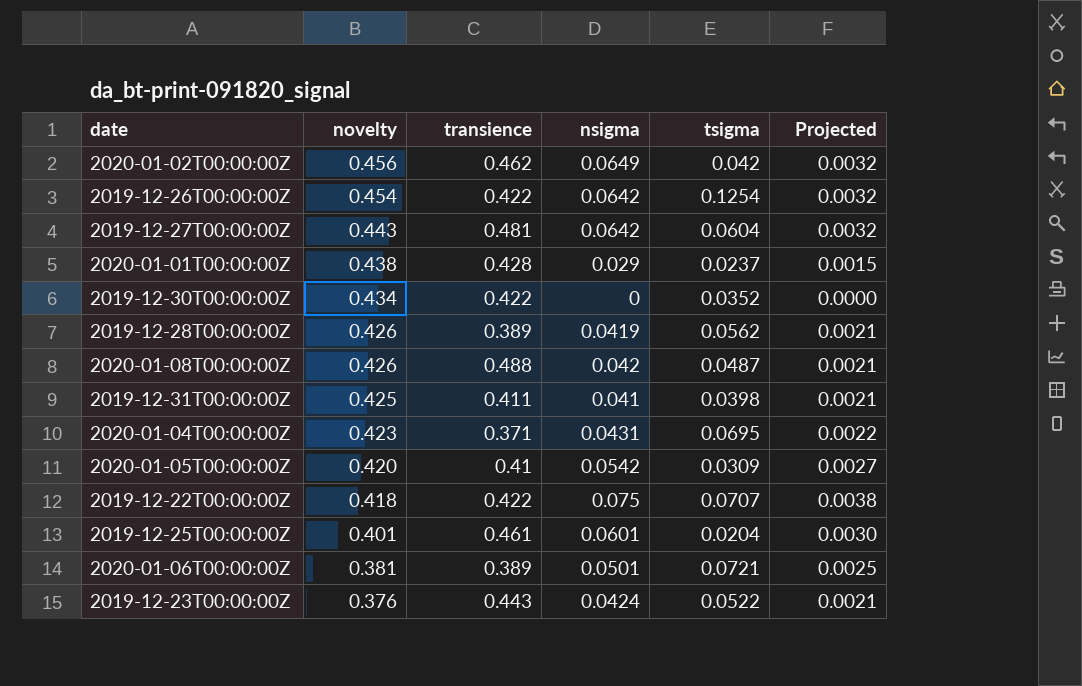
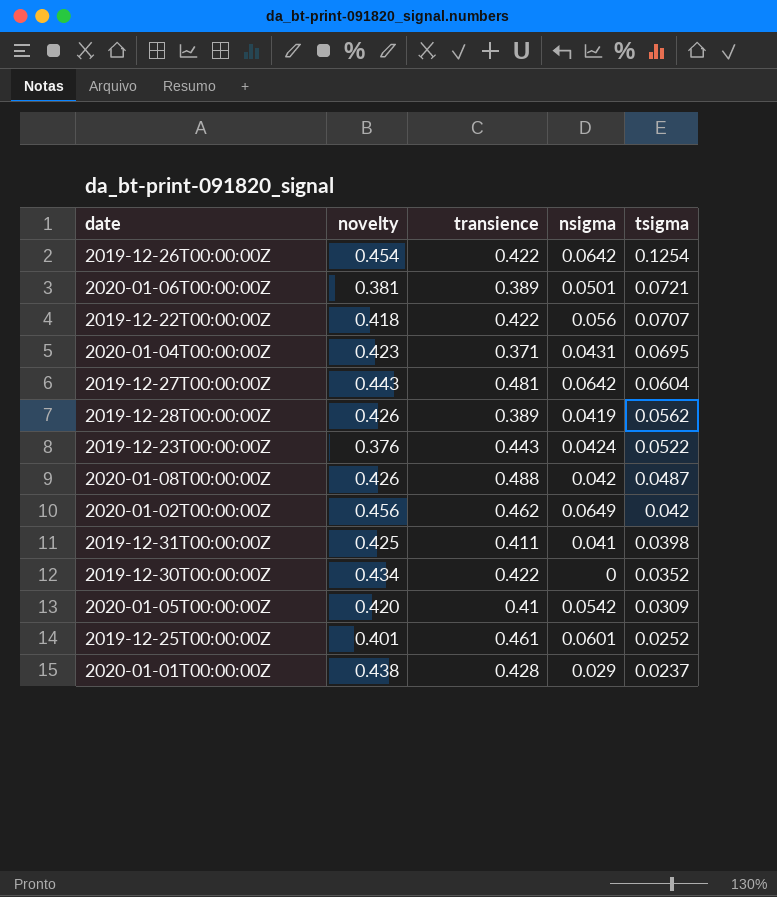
row order: novelty descending -> tsigma descending
column Projected | formula: [nsigma] * 0.05 -> none
2019-12-22T00:00:00Z | nsigma: 0.075 -> 0.056
2019-12-25T00:00:00Z | tsigma: 0.0204 -> 0.0252

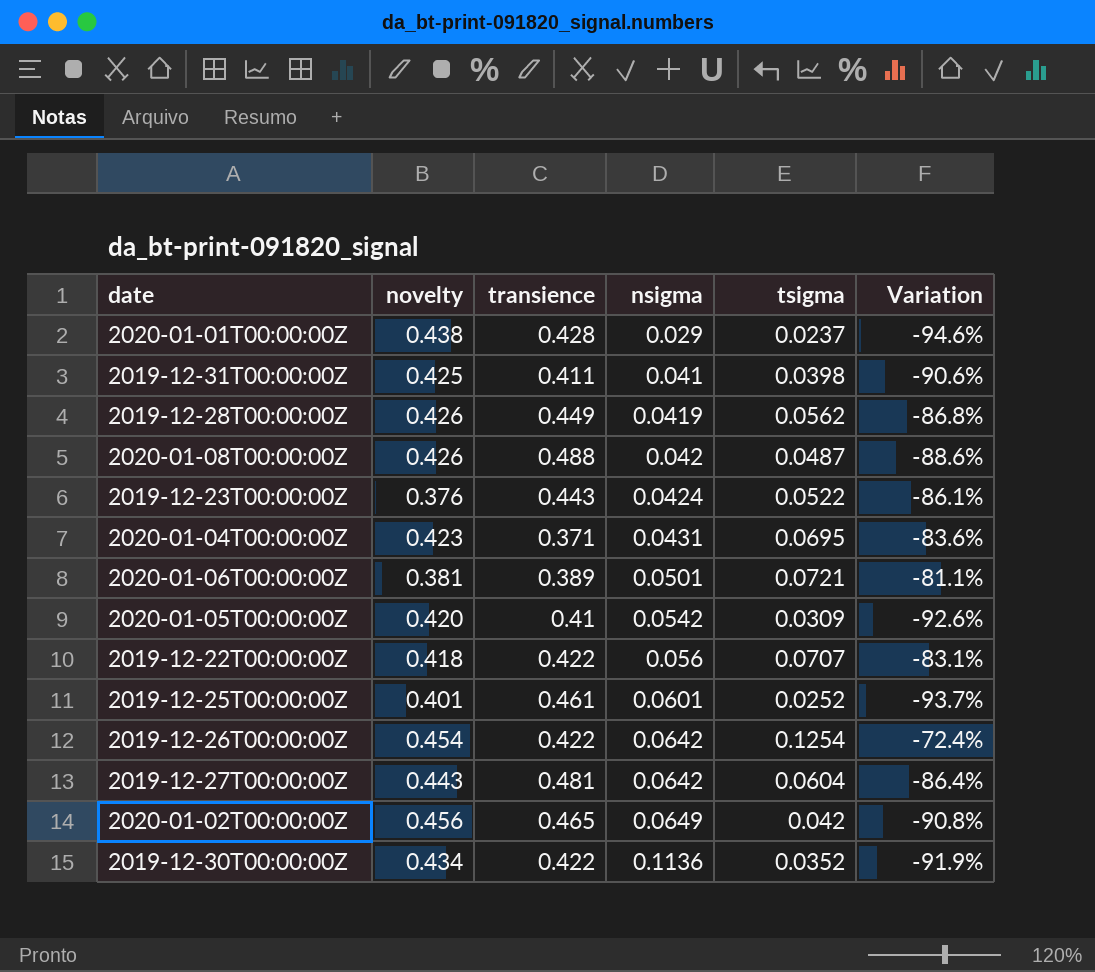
row order: tsigma descending -> nsigma ascending
column Variation | formula: none -> ([tsigma] - [novelty]) / [novelty]
2019-12-28T00:00:00Z | transience: 0.389 -> 0.449
2020-01-02T00:00:00Z | transience: 0.462 -> 0.465
2019-12-30T00:00:00Z | nsigma: 0 -> 0.1136

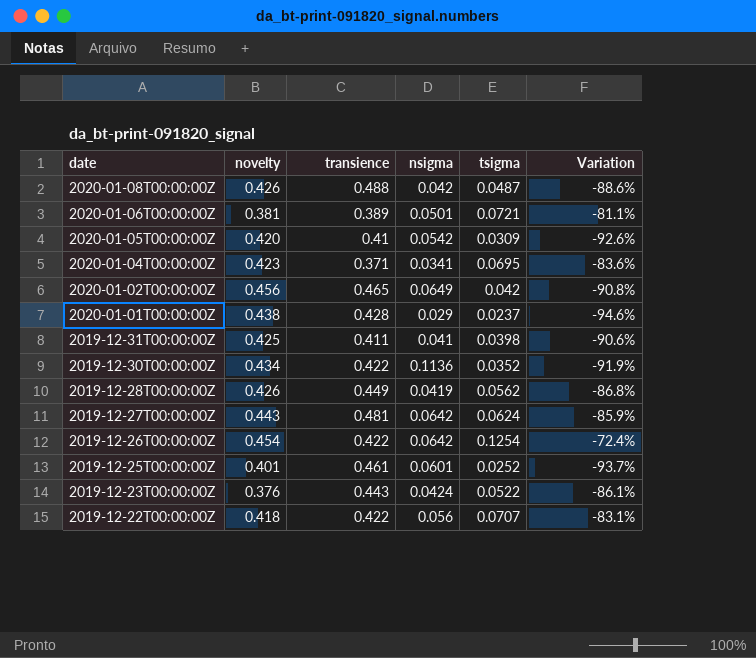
row order: nsigma ascending -> date descending
2020-01-04T00:00:00Z | nsigma: 0.0431 -> 0.0341
2019-12-27T00:00:00Z | tsigma: 0.0604 -> 0.0624
2019-12-27T00:00:00Z | Variation: -86.4% -> -85.9%

